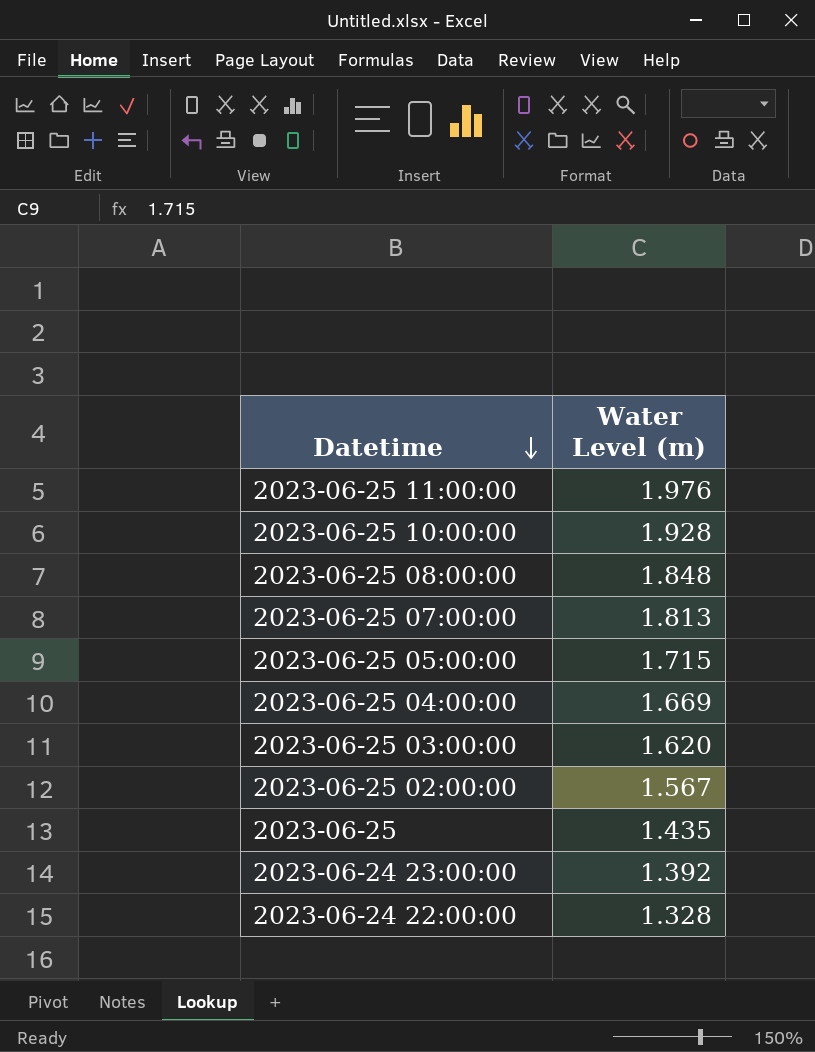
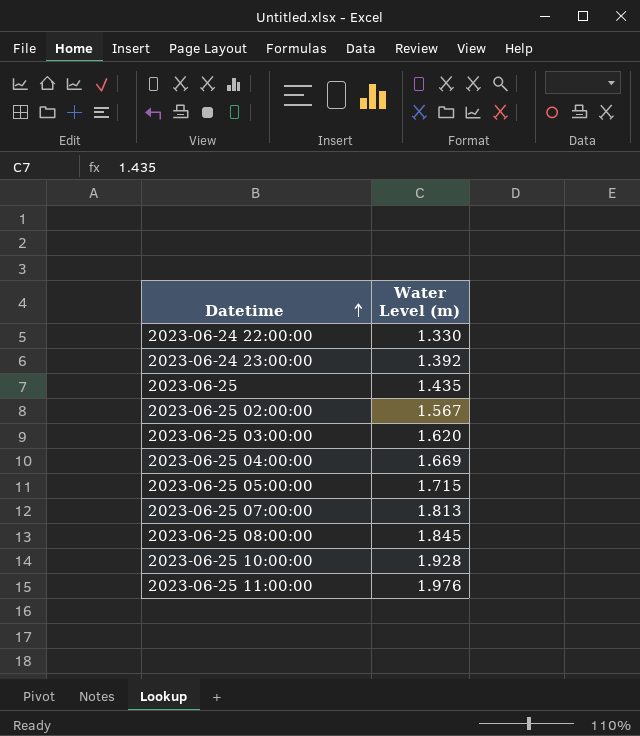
row order: Datetime descending -> Datetime ascending
2023-06-24 22:00:00 | Water Level (m): 1.328 -> 1.330
2023-06-25 08:00:00 | Water Level (m): 1.848 -> 1.845

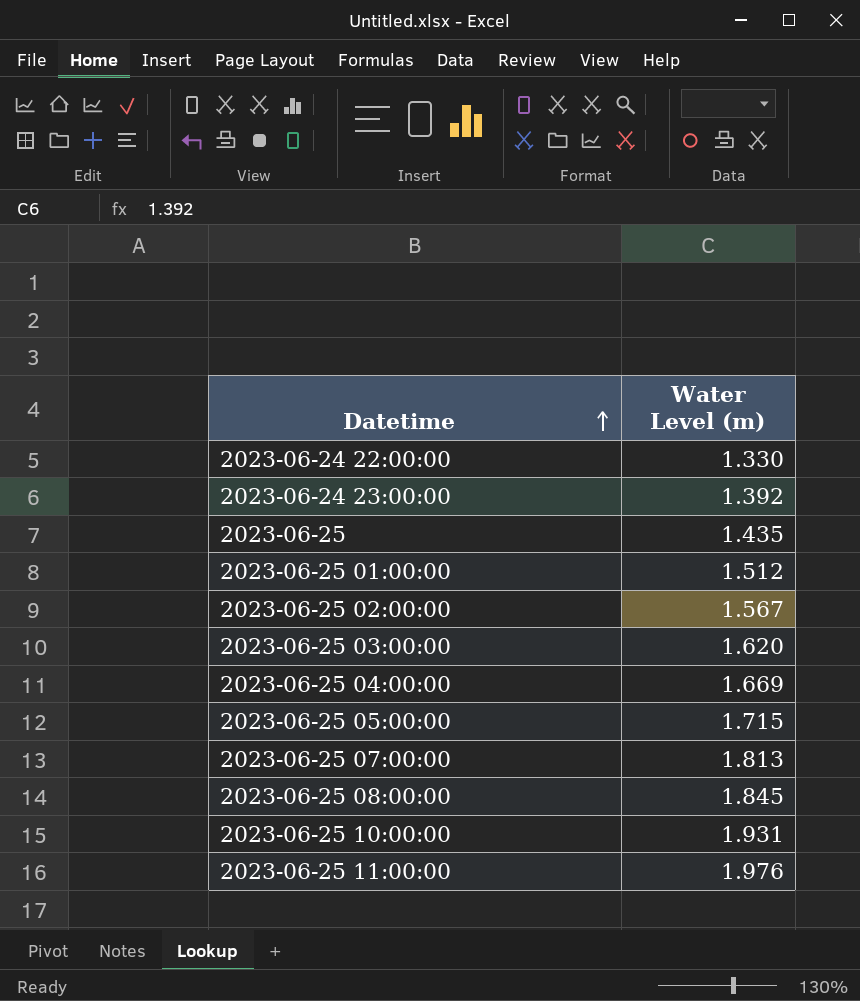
row 2023-06-25 01:00:00: none -> 1.512
2023-06-25 10:00:00 | Water Level (m): 1.928 -> 1.931

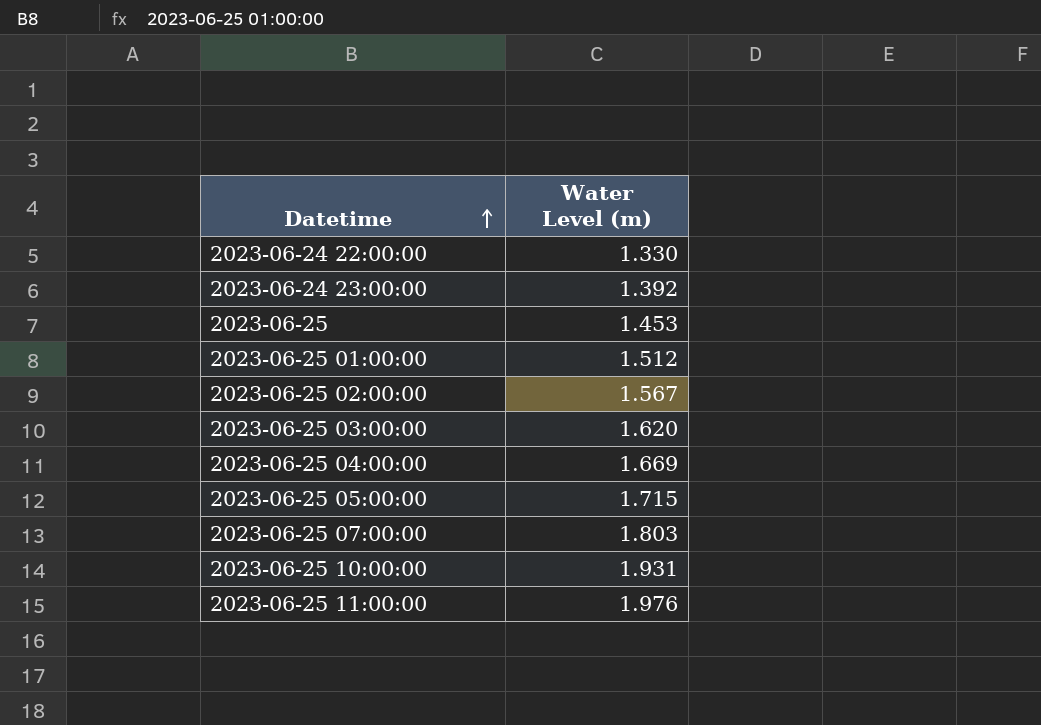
row 2023-06-25 08:00:00: 1.845 -> none
2023-06-25 | Water Level (m): 1.435 -> 1.453
2023-06-25 07:00:00 | Water Level (m): 1.813 -> 1.803

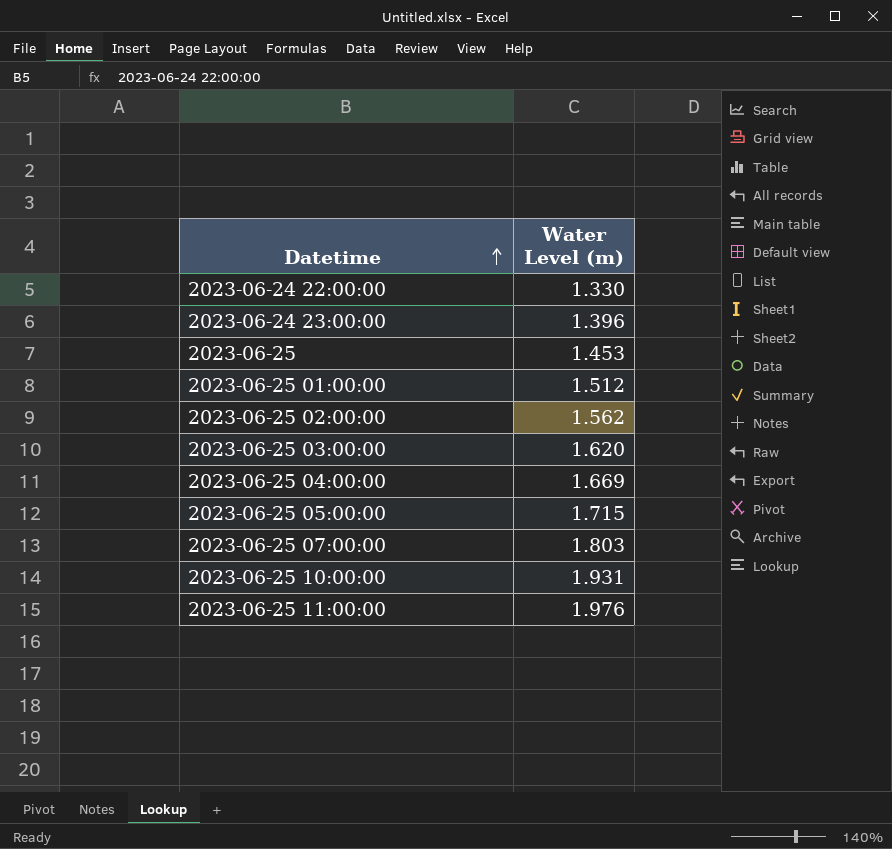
2023-06-24 23:00:00 | Water Level (m): 1.392 -> 1.396
2023-06-25 02:00:00 | Water Level (m): 1.567 -> 1.562

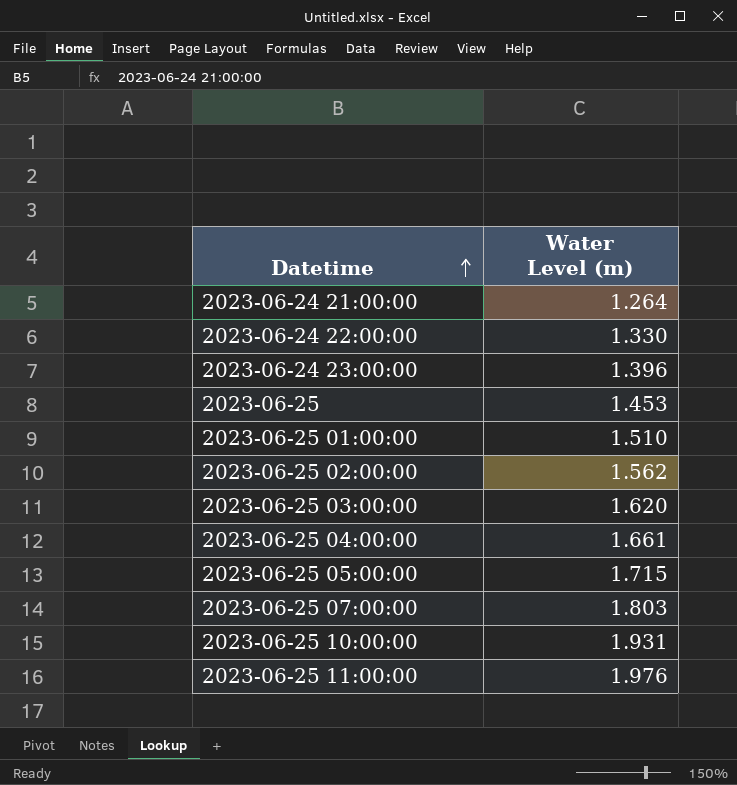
row 2023-06-24 21:00:00: none -> 1.264
2023-06-25 01:00:00 | Water Level (m): 1.512 -> 1.510
2023-06-25 04:00:00 | Water Level (m): 1.669 -> 1.661

